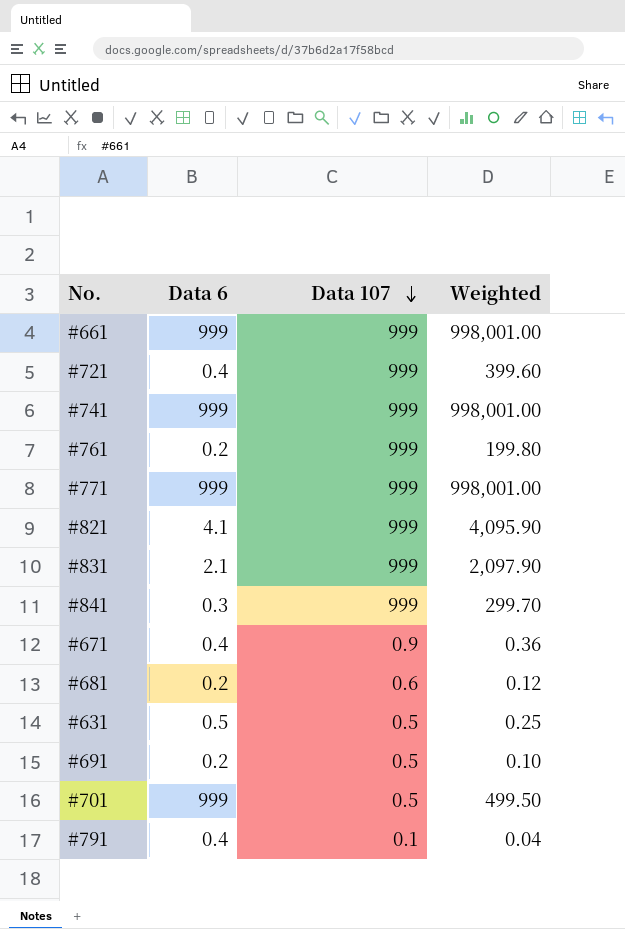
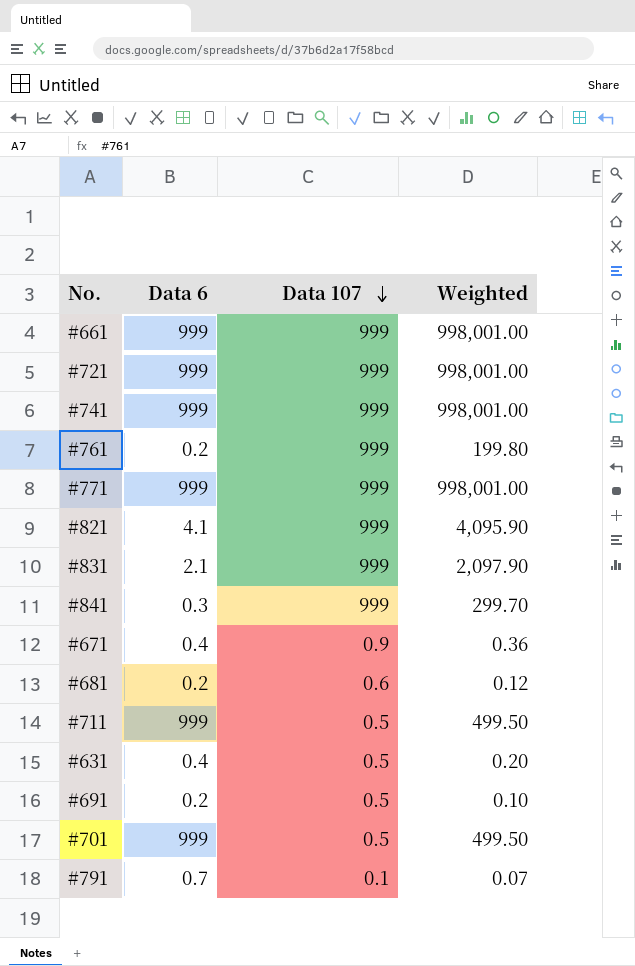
#721 | Data 6: 0.4 -> 999
#721 | Weighted: 399.60 -> 998,001.00
row #711: none -> 999 | 0.5 | 499.50
#631 | Data 6: 0.5 -> 0.4
#631 | Weighted: 0.25 -> 0.20
#791 | Data 6: 0.4 -> 0.7
#791 | Weighted: 0.04 -> 0.07

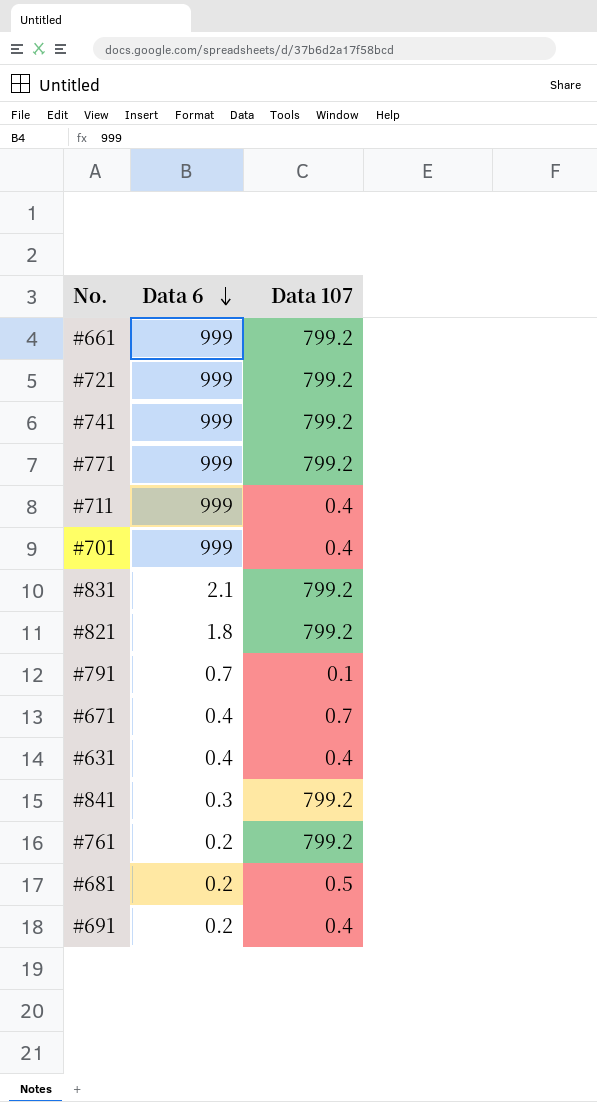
row order: Data 107 descending -> Data 6 descending
column Weighted | formula: [Data 6] * [Data 107] -> none
#661 | Data 107: 999 -> 799.2
#721 | Data 107: 999 -> 799.2
#741 | Data 107: 999 -> 799.2
#771 | Data 107: 999 -> 799.2
#711 | Data 107: 0.5 -> 0.4
#701 | Data 107: 0.5 -> 0.4
#831 | Data 107: 999 -> 799.2
#821 | Data 6: 4.1 -> 1.8
#821 | Data 107: 999 -> 799.2
#671 | Data 107: 0.9 -> 0.7
#631 | Data 107: 0.5 -> 0.4
#841 | Data 107: 999 -> 799.2
#761 | Data 107: 999 -> 799.2
#681 | Data 107: 0.6 -> 0.5
#691 | Data 107: 0.5 -> 0.4

